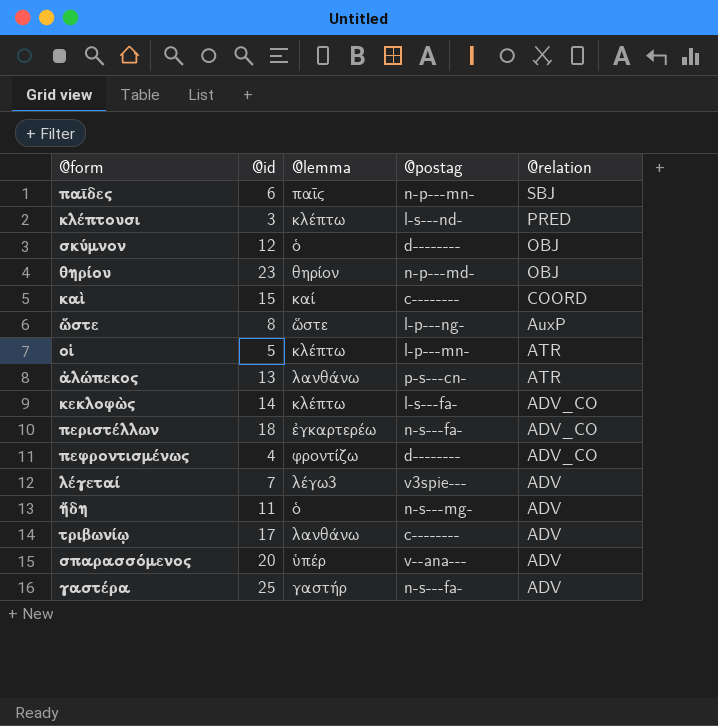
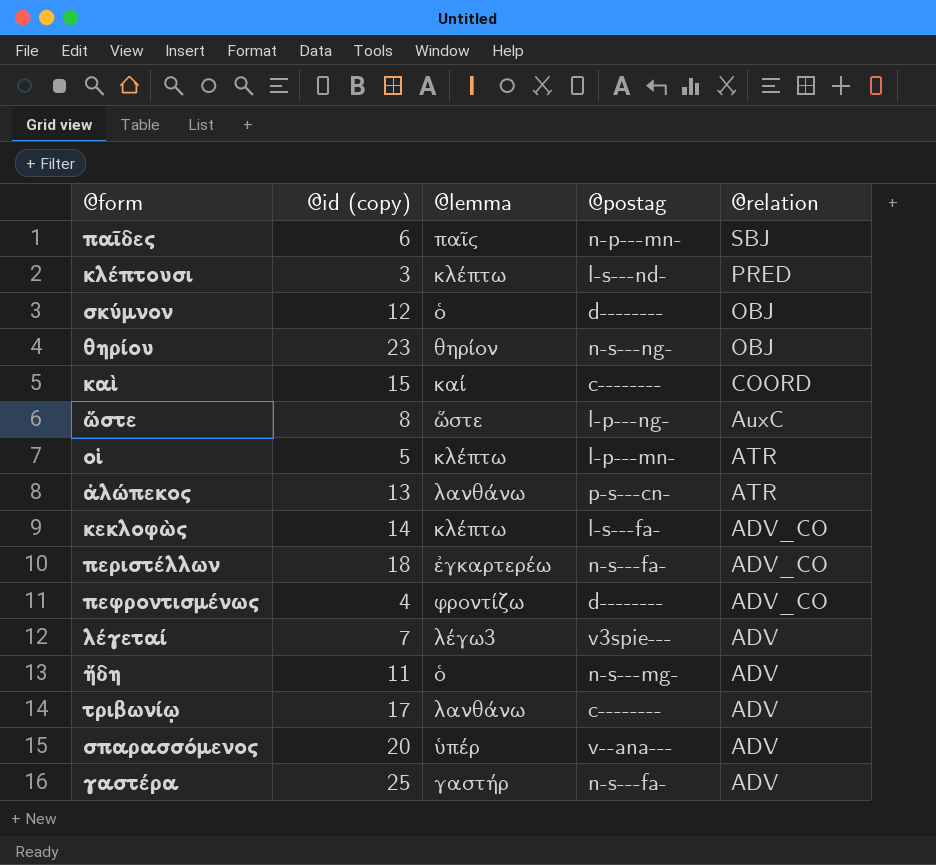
column name: @id -> @id (copy)
θηρίου | @postag: n-p---md- -> n-s---ng-
ὥστε | @relation: AuxP -> AuxC

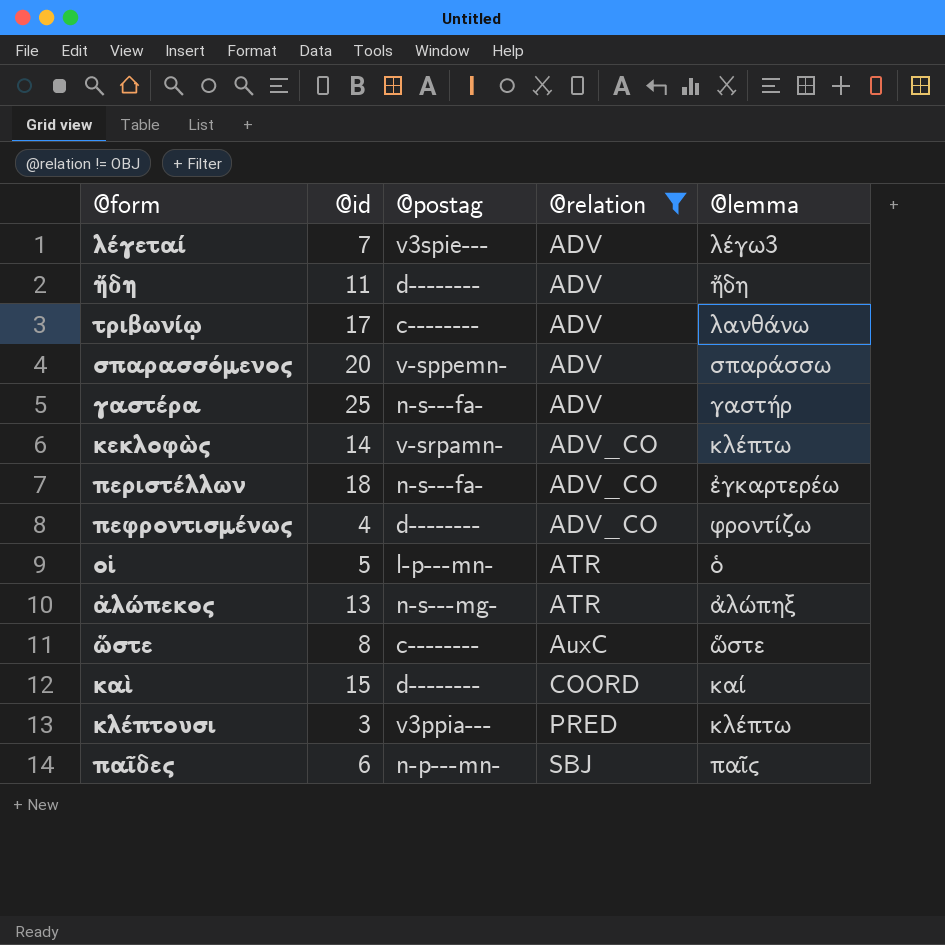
filter: none -> @relation != OBJ
row order: @relation descending -> @relation ascending
column name: @id (copy) -> @id
column @lemma | position: 3 -> 5
ἤδη | @postag: n-s---mg- -> d--------
ἤδη | @lemma: ὁ -> ἤδη
σπαρασσόμενος | @postag: v--ana--- -> v-sppemn-
σπαρασσόμενος | @lemma: ὑπέρ -> σπαράσσω
κεκλοφὼς | @postag: l-s---fa- -> v-srpamn-
οἱ | @lemma: κλέπτω -> ὁ
ἀλώπεκος | @postag: p-s---cn- -> n-s---mg-
ἀλώπεκος | @lemma: λανθάνω -> ἀλώπηξ
ὥστε | @postag: l-p---ng- -> c--------
καὶ | @postag: c-------- -> d--------
κλέπτουσι | @postag: l-s---nd- -> v3ppia---

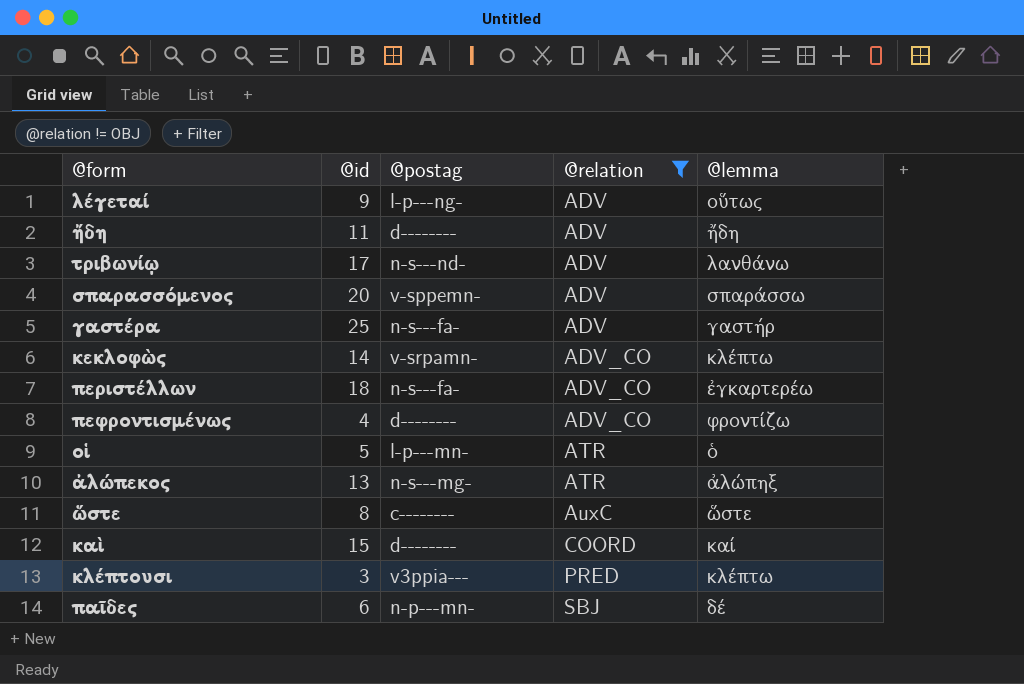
λέγεταί | @id: 7 -> 9
λέγεταί | @postag: v3spie--- -> l-p---ng-
λέγεταί | @lemma: λέγω3 -> οὕτως
τριβωνίῳ | @postag: c-------- -> n-s---nd-
παῖδες | @lemma: παῖς -> δέ

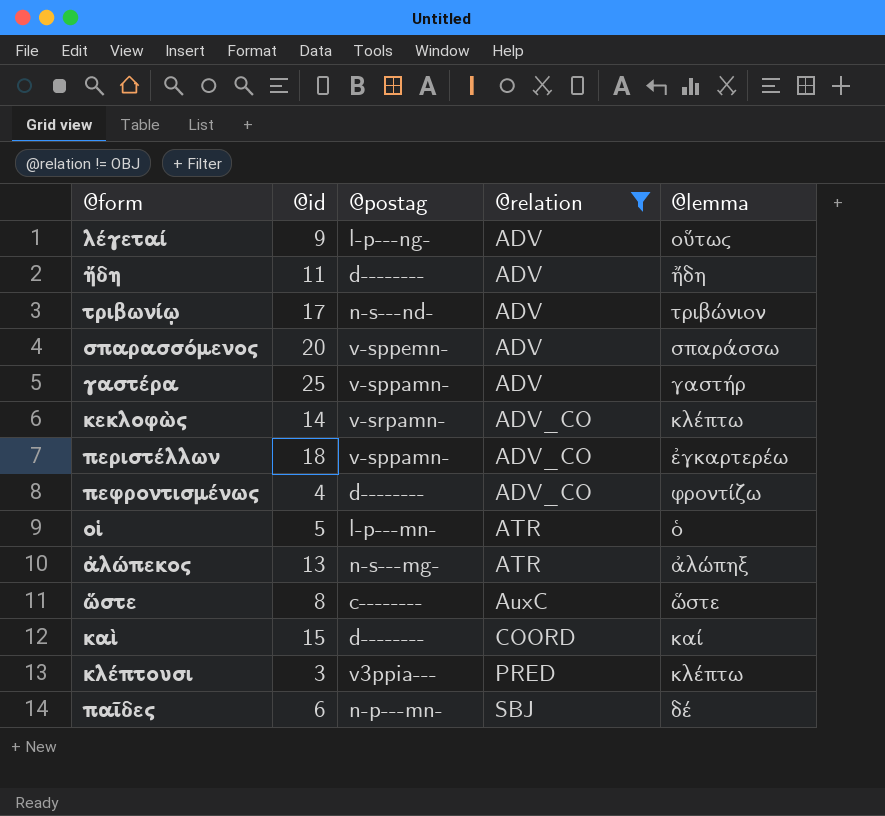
τριβωνίῳ | @lemma: λανθάνω -> τριβώνιον
γαστέρα | @postag: n-s---fa- -> v-sppamn-
περιστέλλων | @postag: n-s---fa- -> v-sppamn-

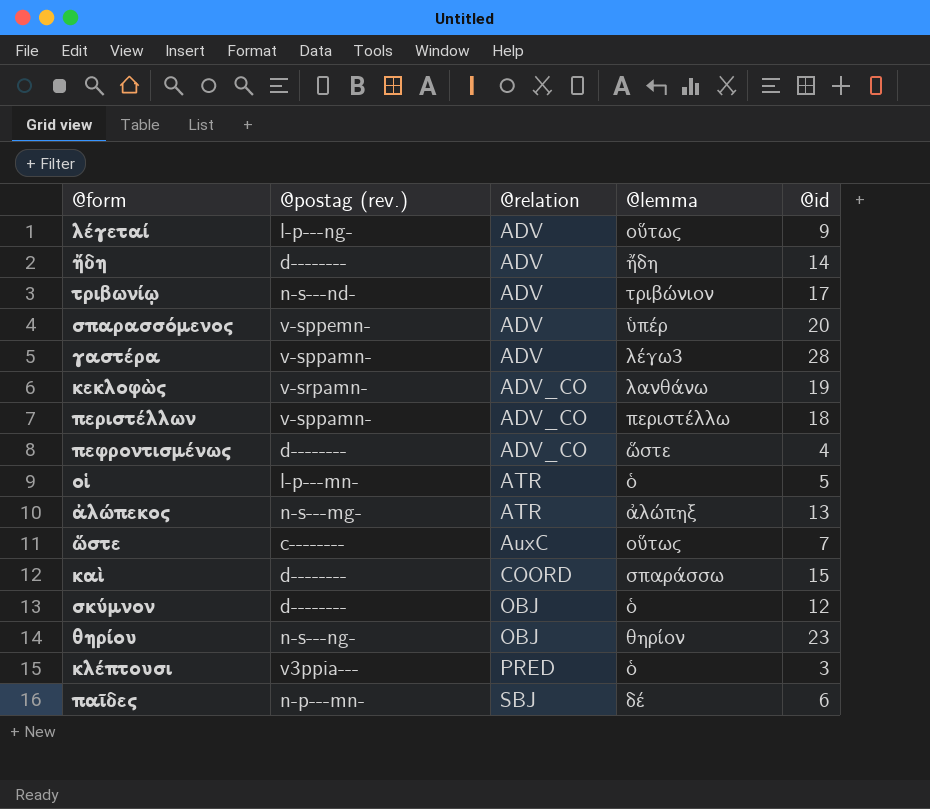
filter: @relation != OBJ -> none
column name: @postag -> @postag (rev.)
column @id | position: 2 -> 5
ἤδη | @id: 11 -> 14
σπαρασσόμενος | @lemma: σπαράσσω -> ὑπέρ
γαστέρα | @lemma: γαστήρ -> λέγω3
γαστέρα | @id: 25 -> 28
κεκλοφὼς | @lemma: κλέπτω -> λανθάνω
κεκλοφὼς | @id: 14 -> 19
περιστέλλων | @lemma: ἐγκαρτερέω -> περιστέλλω
πεφροντισμένως | @lemma: φροντίζω -> ὥστε
ὥστε | @lemma: ὥστε -> οὕτως
ὥστε | @id: 8 -> 7
καὶ | @lemma: καί -> σπαράσσω
κλέπτουσι | @lemma: κλέπτω -> ὁ

